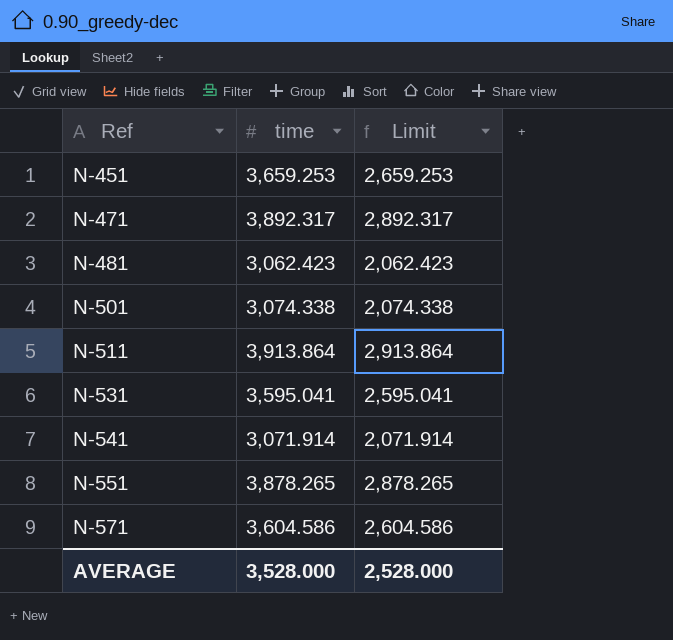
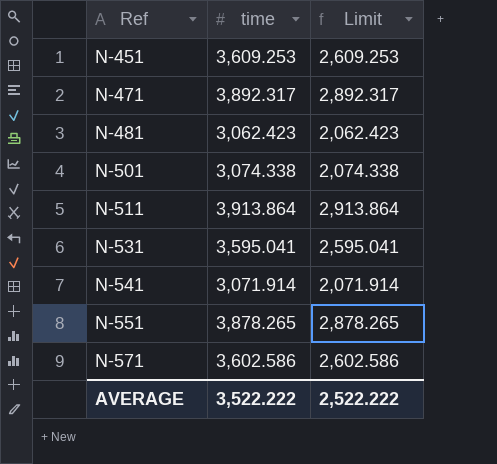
N-451 | time: 3,659.253 -> 3,609.253
N-451 | Limit: 2,659.253 -> 2,609.253
N-571 | time: 3,604.586 -> 3,602.586
N-571 | Limit: 2,604.586 -> 2,602.586
AVERAGE | time: 3,528.000 -> 3,522.222
AVERAGE | Limit: 2,528.000 -> 2,522.222

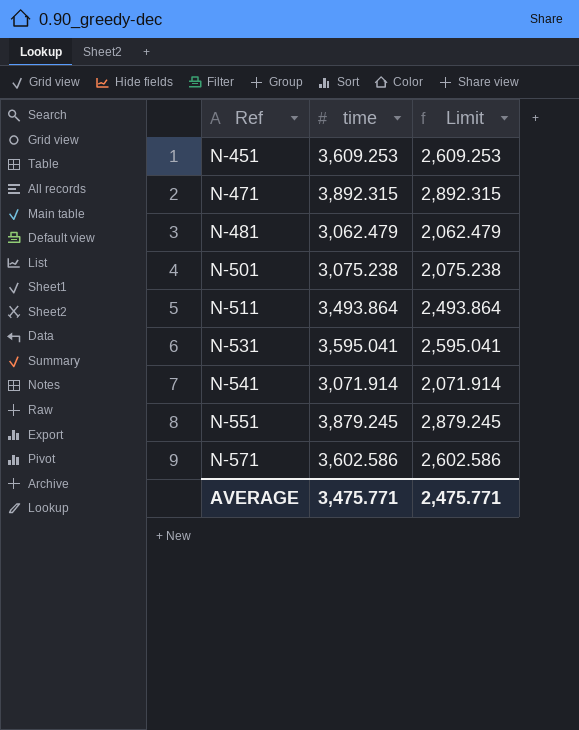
N-471 | time: 3,892.317 -> 3,892.315
N-471 | Limit: 2,892.317 -> 2,892.315
N-481 | time: 3,062.423 -> 3,062.479
N-481 | Limit: 2,062.423 -> 2,062.479
N-501 | time: 3,074.338 -> 3,075.238
N-501 | Limit: 2,074.338 -> 2,075.238
N-511 | time: 3,913.864 -> 3,493.864
N-511 | Limit: 2,913.864 -> 2,493.864
N-551 | time: 3,878.265 -> 3,879.245
N-551 | Limit: 2,878.265 -> 2,879.245
AVERAGE | time: 3,522.222 -> 3,475.771
AVERAGE | Limit: 2,522.222 -> 2,475.771

